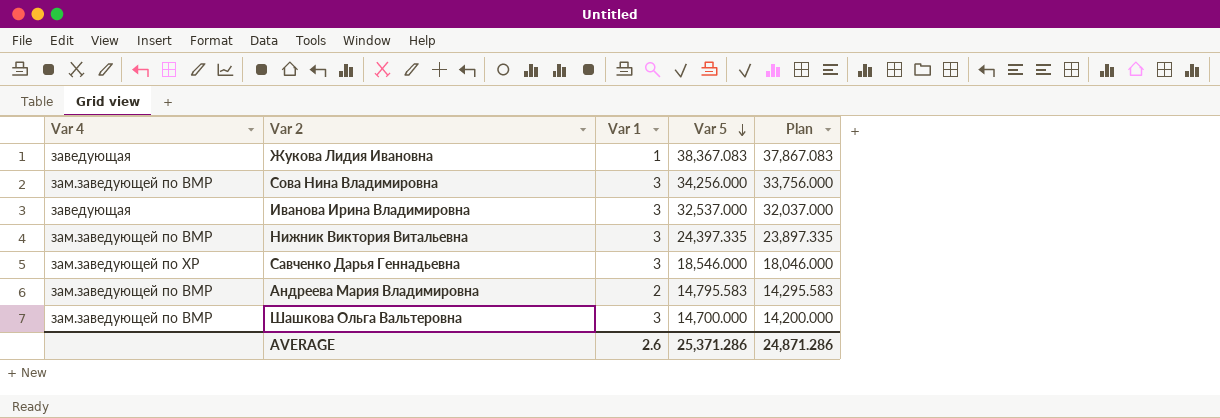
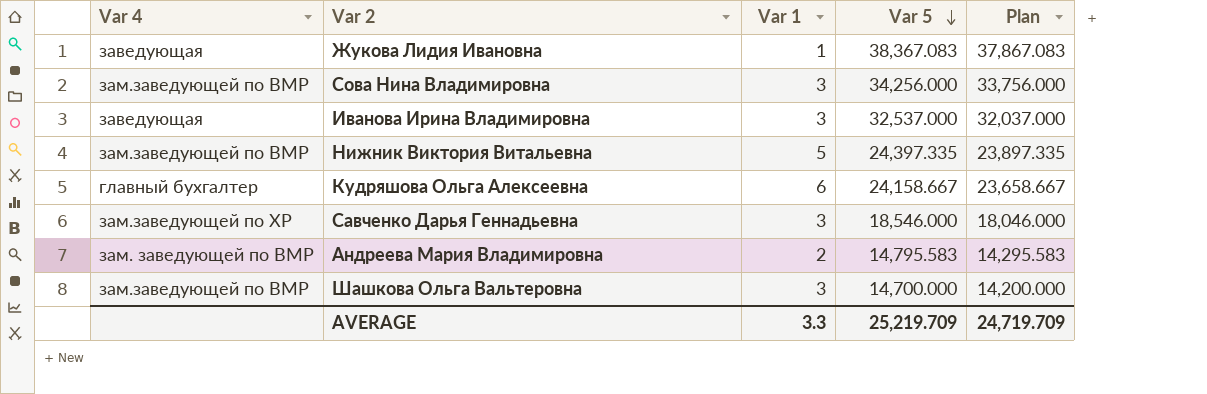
Нижник Виктория Витальевна | Var 1: 3 -> 5
row Кудряшова Ольга Алексеевна: none -> главный бухгалтер | 6 | 24,158.667 | 23,658.667
Андреева Мария Владимировна | Var 4: зам.заведующей по ВМР -> зам. заведующей по ВМР
AVERAGE | Var 1: 2.6 -> 3.3
AVERAGE | Var 5: 25,371.286 -> 25,219.709
AVERAGE | Plan: 24,871.286 -> 24,719.709

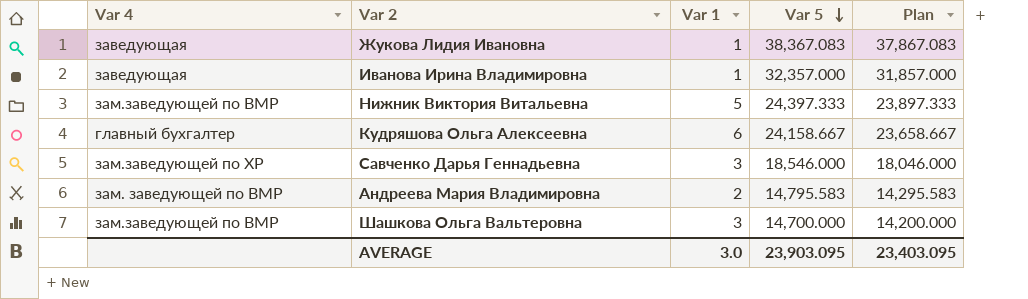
row Сова Нина Владимировна: зам.заведующей по ВМР | 3 | 34,256.000 | 33,756.000 -> none
Иванова Ирина Владимировна | Var 1: 3 -> 1
Иванова Ирина Владимировна | Var 5: 32,537.000 -> 32,357.000
Иванова Ирина Владимировна | Plan: 32,037.000 -> 31,857.000
Нижник Виктория Витальевна | Var 5: 24,397.335 -> 24,397.333
Нижник Виктория Витальевна | Plan: 23,897.335 -> 23,897.333
AVERAGE | Var 1: 3.3 -> 3.0
AVERAGE | Var 5: 25,219.709 -> 23,903.095
AVERAGE | Plan: 24,719.709 -> 23,403.095

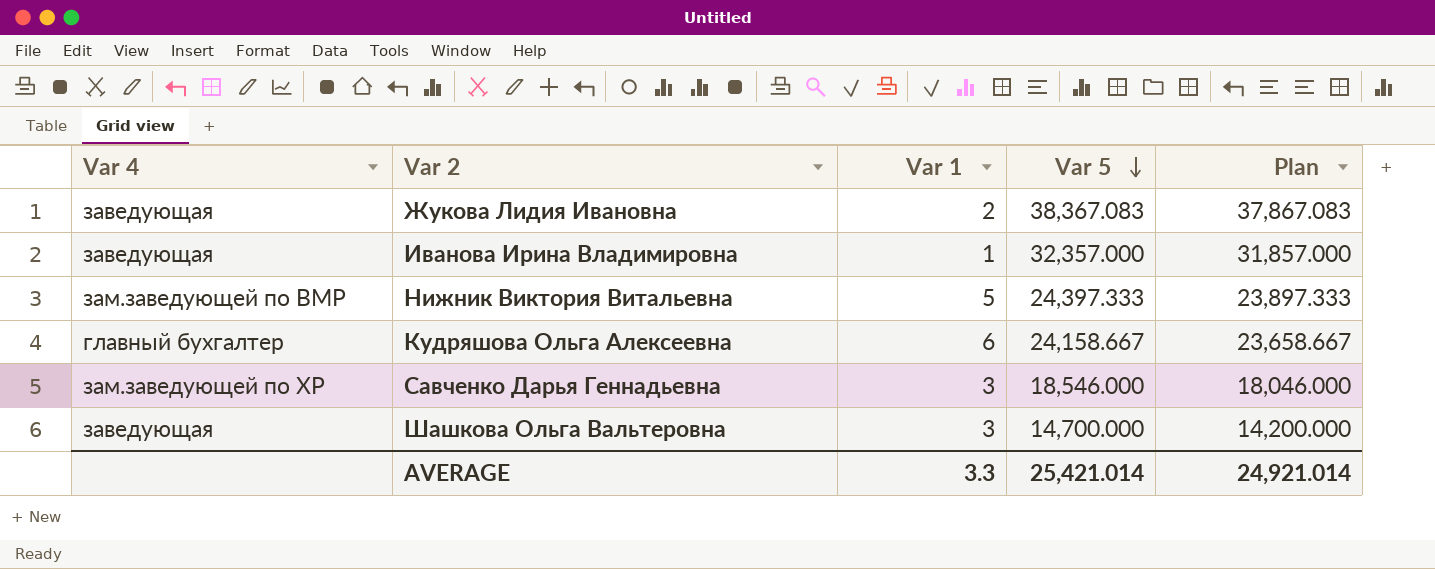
row Андреева Мария Владимировна: зам. заведующей по ВМР | 2 | 14,795.583 | 14,295.583 -> none
Жукова Лидия Ивановна | Var 1: 1 -> 2
Шашкова Ольга Вальтеровна | Var 4: зам.заведующей по ВМР -> заведующая
AVERAGE | Var 1: 3.0 -> 3.3
AVERAGE | Var 5: 23,903.095 -> 25,421.014
AVERAGE | Plan: 23,403.095 -> 24,921.014

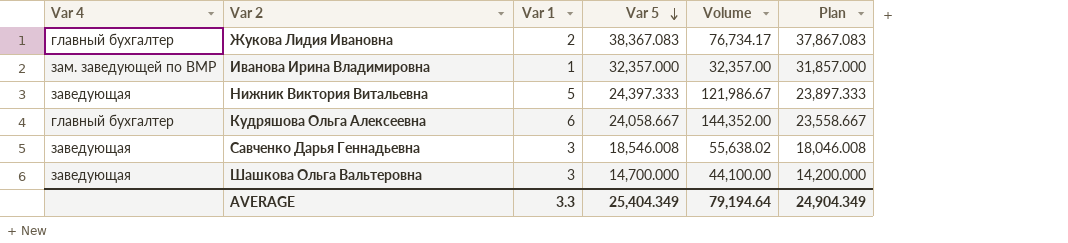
column Volume | formula: none -> [Var 1] * [Var 5]
Жукова Лидия Ивановна | Var 4: заведующая -> главный бухгалтер
Иванова Ирина Владимировна | Var 4: заведующая -> зам. заведующей по ВМР
Нижник Виктория Витальевна | Var 4: зам.заведующей по ВМР -> заведующая
Кудряшова Ольга Алексеевна | Var 5: 24,158.667 -> 24,058.667
Кудряшова Ольга Алексеевна | Plan: 23,658.667 -> 23,558.667
Савченко Дарья Геннадьевна | Var 4: зам.заведующей по ХР -> заведующая
Савченко Дарья Геннадьевна | Var 5: 18,546.000 -> 18,546.008
Савченко Дарья Геннадьевна | Plan: 18,046.000 -> 18,046.008
AVERAGE | Var 5: 25,421.014 -> 25,404.349
AVERAGE | Plan: 24,921.014 -> 24,904.349

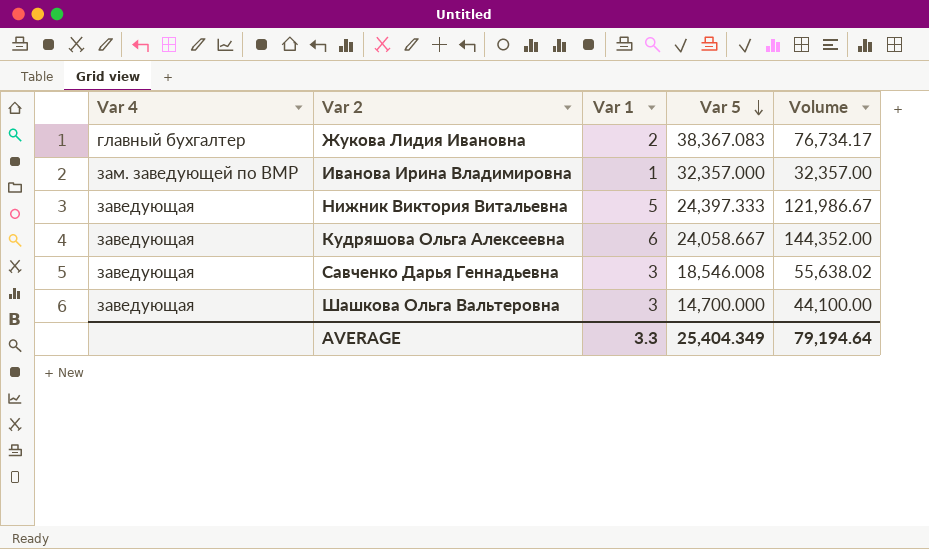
column Plan | formula: [Var 5] - 500 -> none
Кудряшова Ольга Алексеевна | Var 4: главный бухгалтер -> заведующая

